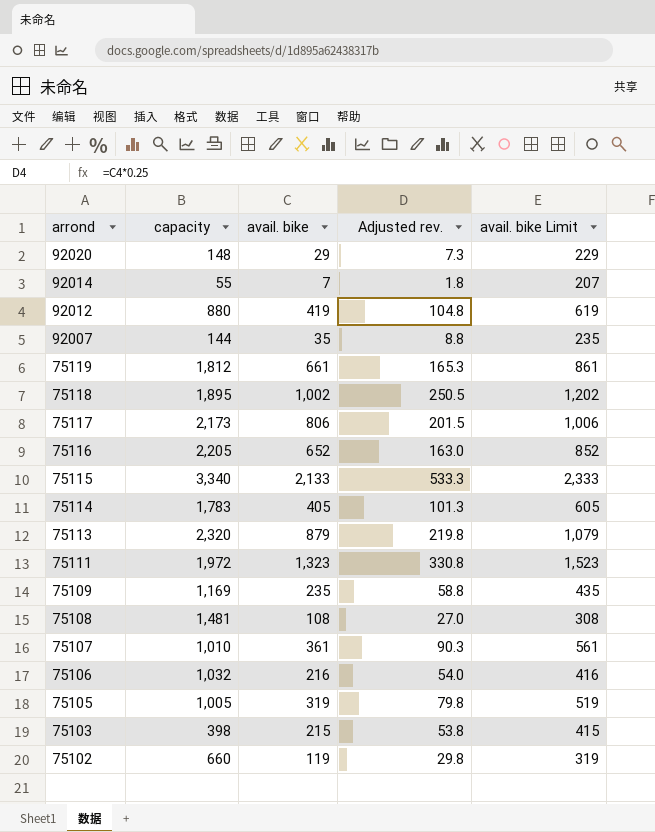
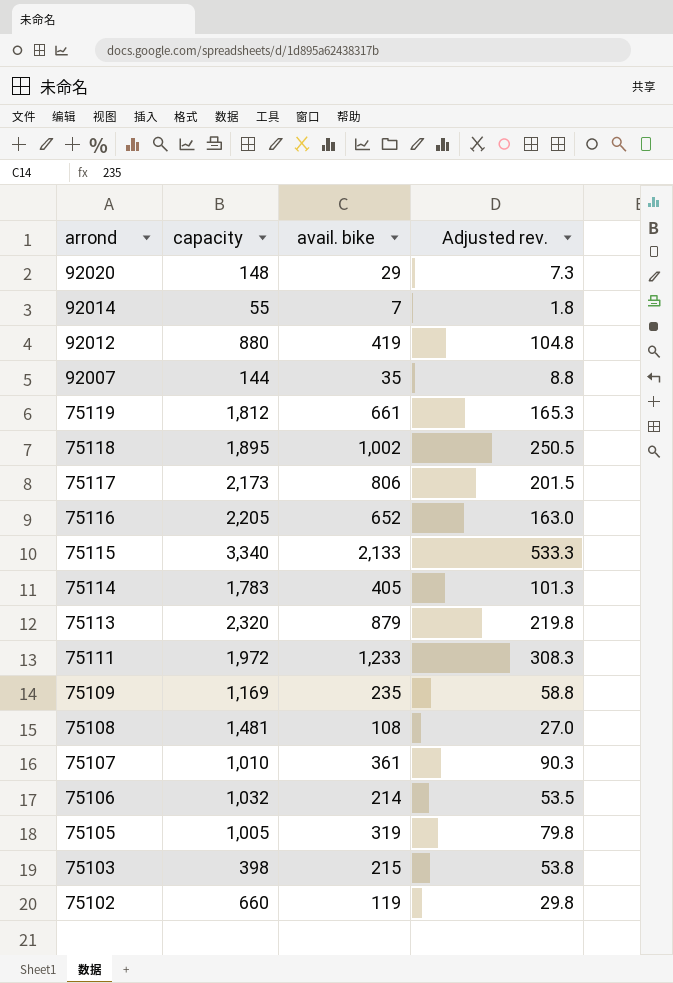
column avail. bike Limit | formula: [avail. bike] + 200 -> none
75111 | avail. bike: 1,323 -> 1,233
75111 | Adjusted rev.: 330.8 -> 308.3
75106 | avail. bike: 216 -> 214
75106 | Adjusted rev.: 54.0 -> 53.5

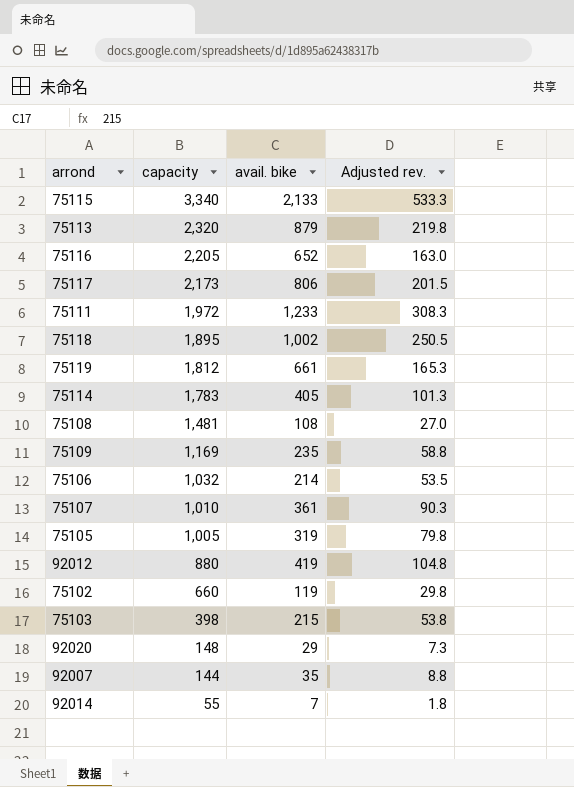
row order: arrond descending -> capacity descending

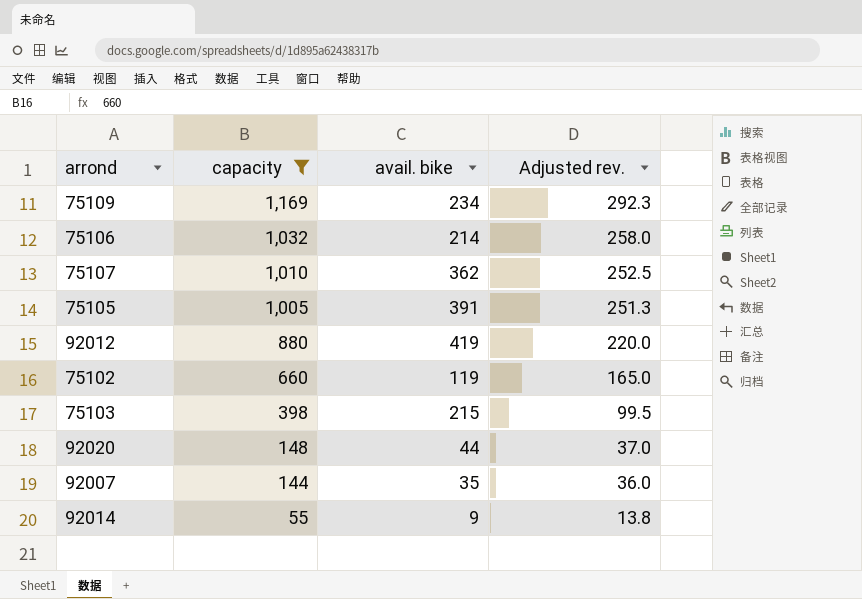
filter: none -> capacity <= 1,169
column Adjusted rev. | formula: [avail. bike] * 0.25 -> [capacity] * 0.25
75109 | avail. bike: 235 -> 234
75107 | avail. bike: 361 -> 362
75105 | avail. bike: 319 -> 391
92020 | avail. bike: 29 -> 44
92014 | avail. bike: 7 -> 9

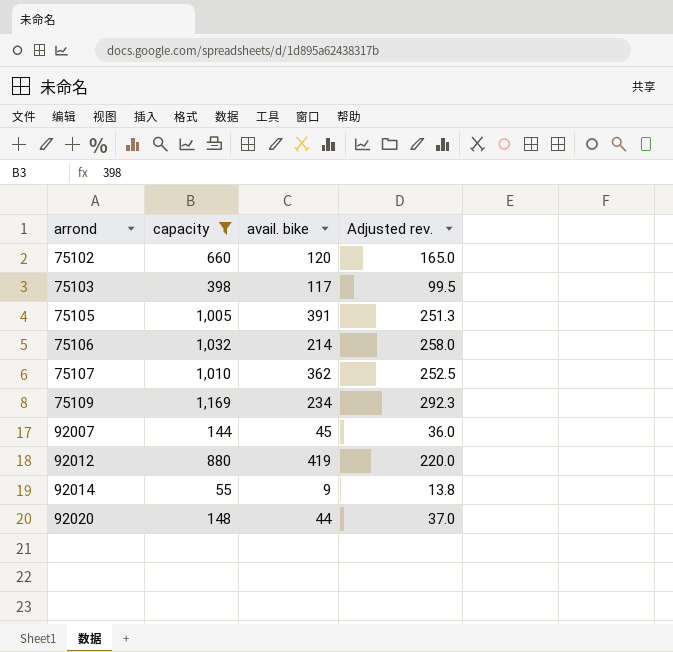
row order: capacity descending -> arrond ascending
75102 | avail. bike: 119 -> 120
75103 | avail. bike: 215 -> 117
92007 | avail. bike: 35 -> 45

